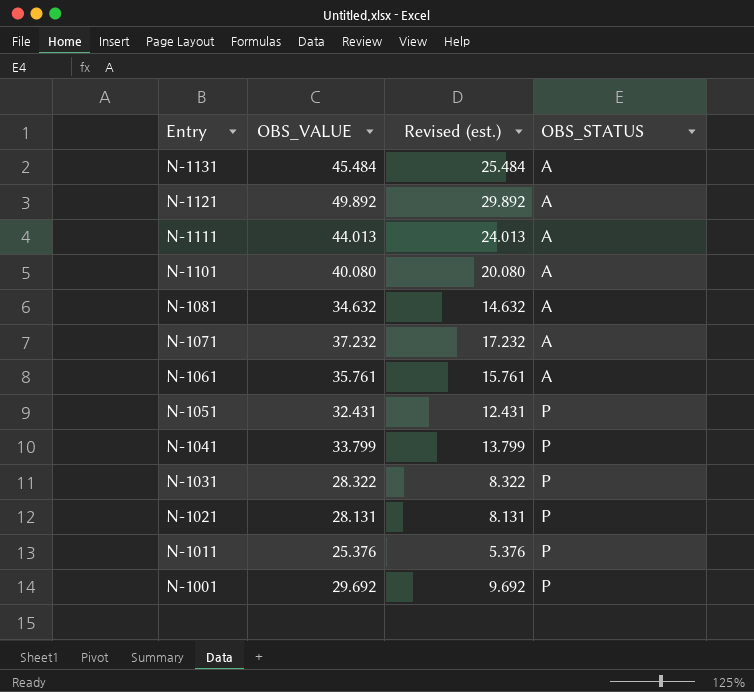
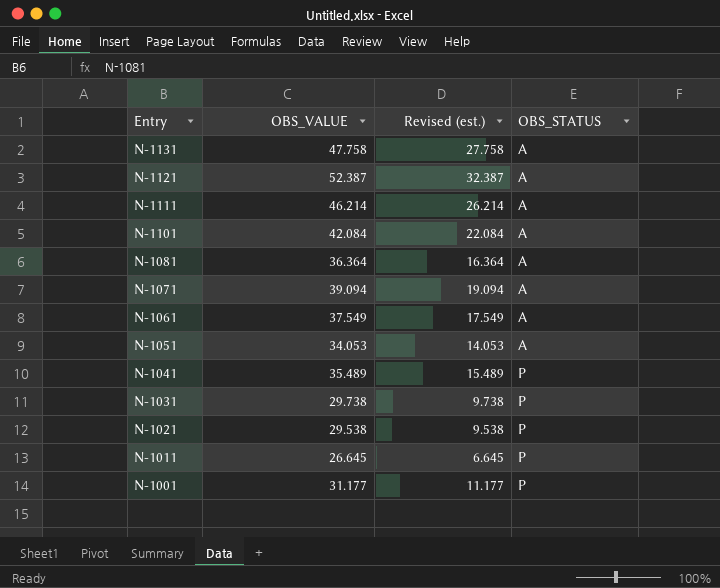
N-1131 | OBS_VALUE: 45.484 -> 47.758
N-1131 | Revised (est.): 25.484 -> 27.758
N-1121 | OBS_VALUE: 49.892 -> 52.387
N-1121 | Revised (est.): 29.892 -> 32.387
N-1111 | OBS_VALUE: 44.013 -> 46.214
N-1111 | Revised (est.): 24.013 -> 26.214
N-1101 | OBS_VALUE: 40.080 -> 42.084
N-1101 | Revised (est.): 20.080 -> 22.084
N-1081 | OBS_VALUE: 34.632 -> 36.364
N-1081 | Revised (est.): 14.632 -> 16.364
N-1071 | OBS_VALUE: 37.232 -> 39.094
N-1071 | Revised (est.): 17.232 -> 19.094
N-1061 | OBS_VALUE: 35.761 -> 37.549
N-1061 | Revised (est.): 15.761 -> 17.549
N-1051 | OBS_VALUE: 32.431 -> 34.053
N-1051 | Revised (est.): 12.431 -> 14.053
N-1051 | OBS_STATUS: P -> A
N-1041 | OBS_VALUE: 33.799 -> 35.489
N-1041 | Revised (est.): 13.799 -> 15.489
N-1031 | OBS_VALUE: 28.322 -> 29.738
N-1031 | Revised (est.): 8.322 -> 9.738
N-1021 | OBS_VALUE: 28.131 -> 29.538
N-1021 | Revised (est.): 8.131 -> 9.538
N-1011 | OBS_VALUE: 25.376 -> 26.645
N-1011 | Revised (est.): 5.376 -> 6.645
N-1001 | OBS_VALUE: 29.692 -> 31.177
N-1001 | Revised (est.): 9.692 -> 11.177

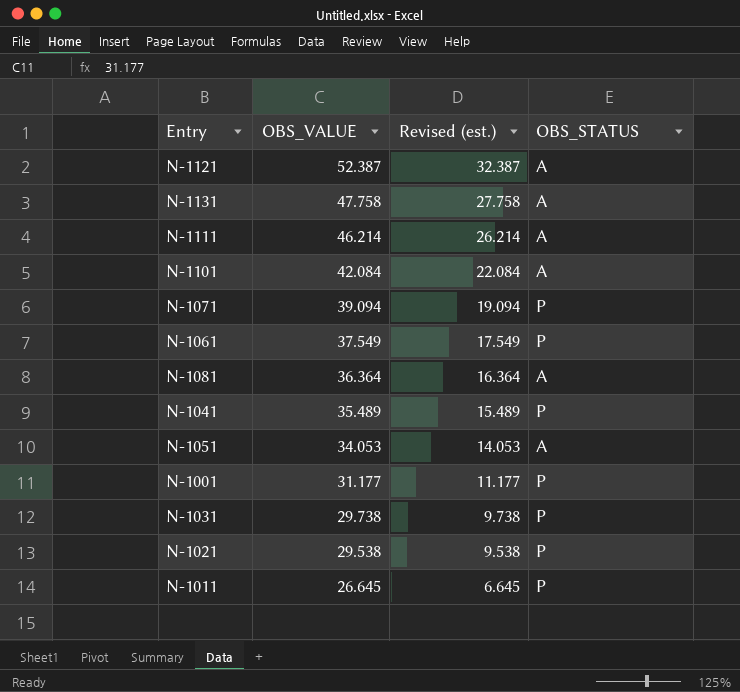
row order: Entry descending -> OBS_VALUE descending
N-1071 | OBS_STATUS: A -> P
N-1061 | OBS_STATUS: A -> P

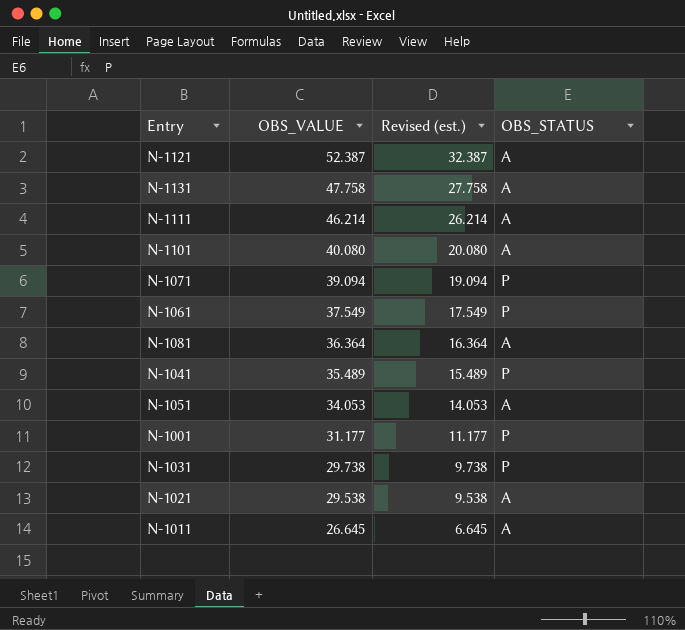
N-1101 | OBS_VALUE: 42.084 -> 40.080
N-1101 | Revised (est.): 22.084 -> 20.080
N-1021 | OBS_STATUS: P -> A
N-1011 | OBS_STATUS: P -> A

